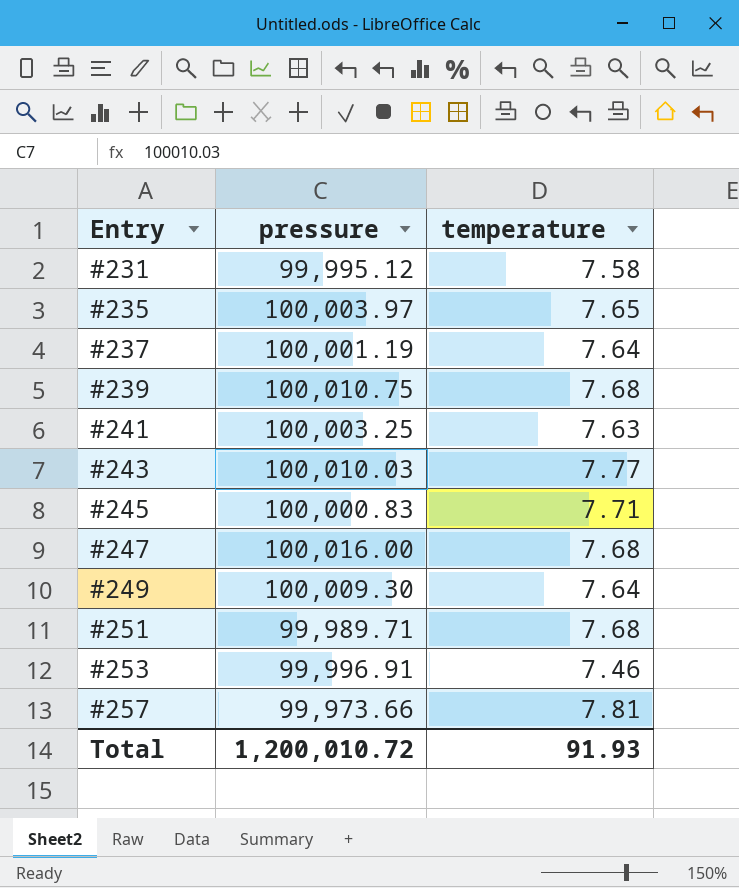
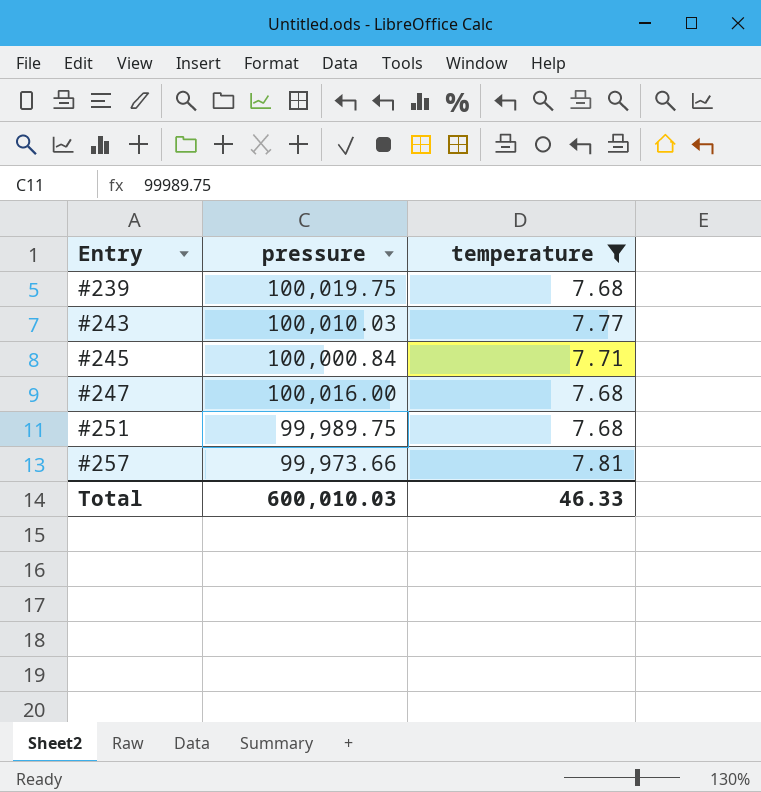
filter: none -> temperature >= 7.68
#239 | pressure: 100,010.75 -> 100,019.75
#245 | pressure: 100,000.83 -> 100,000.84
#251 | pressure: 99,989.71 -> 99,989.75
Total | pressure: 1,200,010.72 -> 600,010.03
Total | temperature: 91.93 -> 46.33

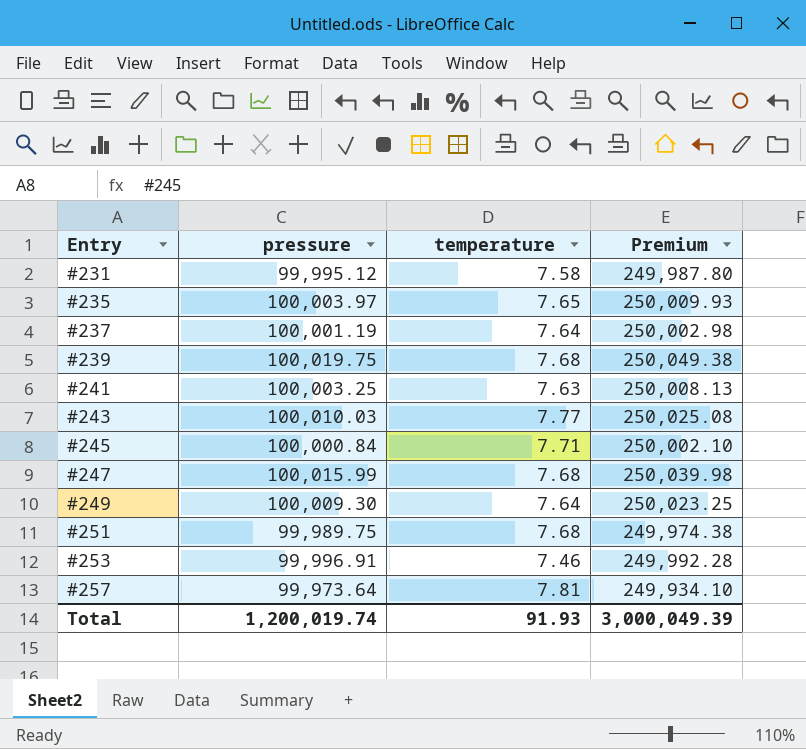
filter: temperature >= 7.68 -> none
column Premium | formula: none -> [pressure] * 2.5
#247 | pressure: 100,016.00 -> 100,015.99
#257 | pressure: 99,973.66 -> 99,973.64
Total | pressure: 600,010.03 -> 1,200,019.74
Total | temperature: 46.33 -> 91.93

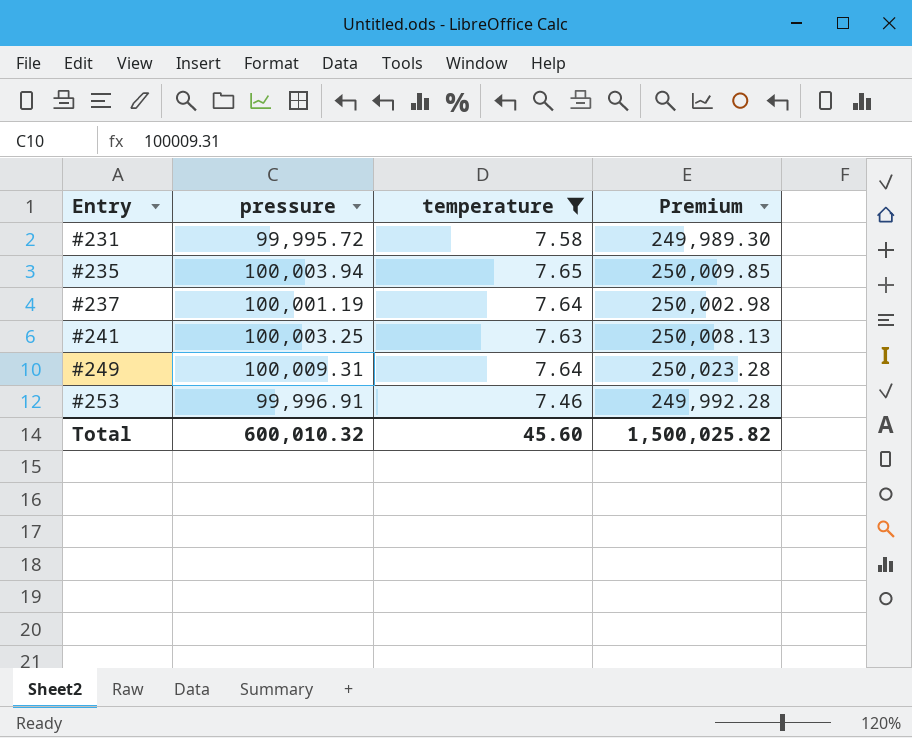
filter: none -> temperature <= 7.65
#231 | pressure: 99,995.12 -> 99,995.72
#231 | Premium: 249,987.80 -> 249,989.30
#235 | pressure: 100,003.97 -> 100,003.94
#235 | Premium: 250,009.93 -> 250,009.85
#249 | pressure: 100,009.30 -> 100,009.31
#249 | Premium: 250,023.25 -> 250,023.28
Total | pressure: 1,200,019.74 -> 600,010.32
Total | temperature: 91.93 -> 45.60
Total | Premium: 3,000,049.39 -> 1,500,025.82

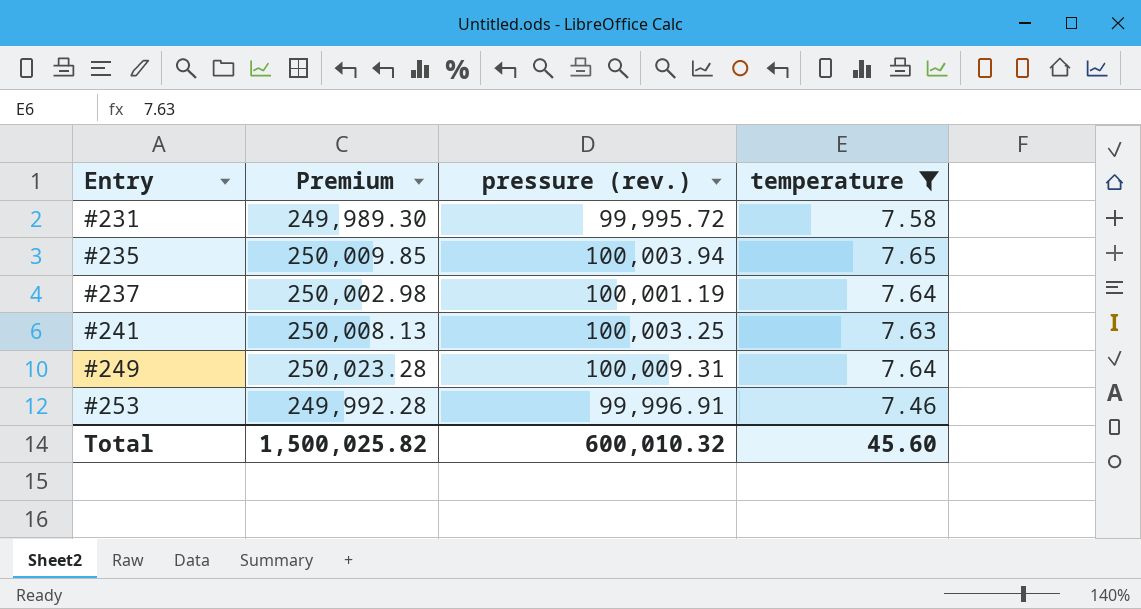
column Premium | position: 4 -> 2
column name: pressure -> pressure (rev.)

